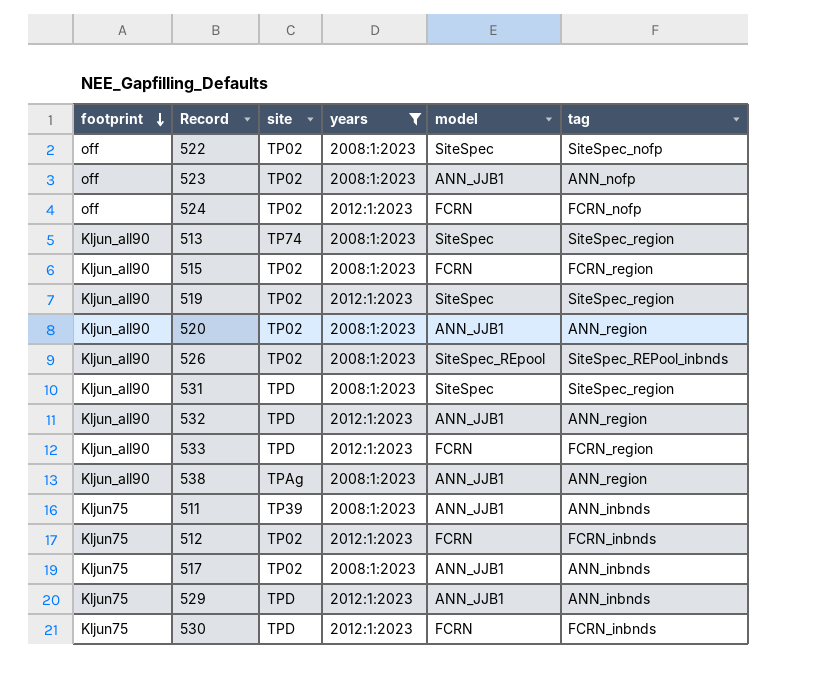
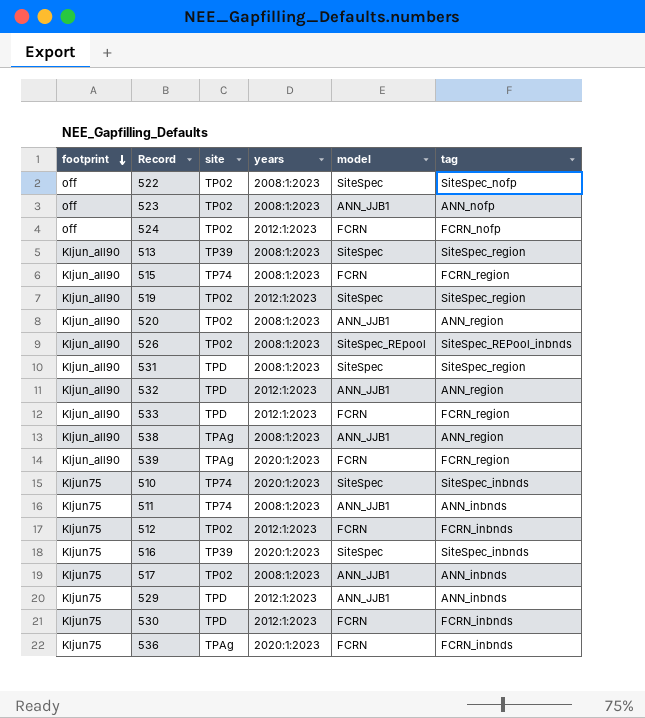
filter: years != 2020:1:2023 -> none
513 | site: TP74 -> TP39
515 | site: TP02 -> TP74
511 | site: TP39 -> TP74

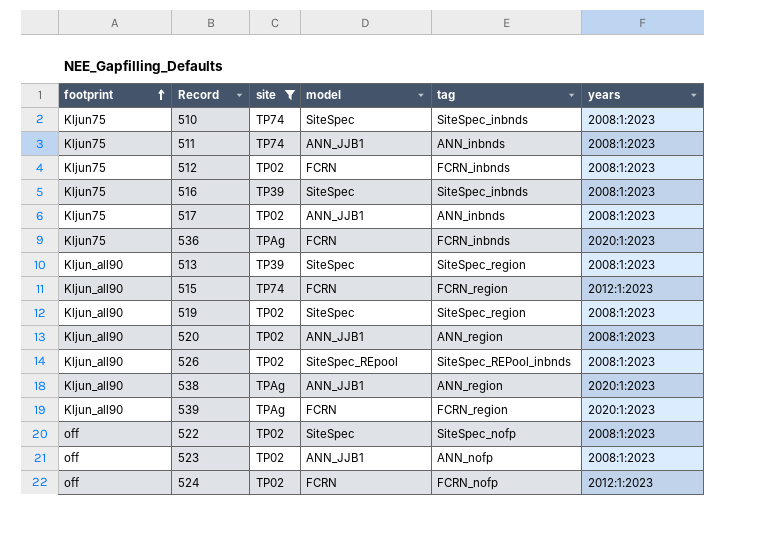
filter: none -> site != TPD
row order: footprint descending -> footprint ascending
column years | position: 4 -> 6
510 | years: 2020:1:2023 -> 2008:1:2023
512 | years: 2012:1:2023 -> 2008:1:2023
516 | years: 2020:1:2023 -> 2008:1:2023
515 | years: 2008:1:2023 -> 2012:1:2023
519 | years: 2012:1:2023 -> 2008:1:2023
538 | years: 2008:1:2023 -> 2020:1:2023

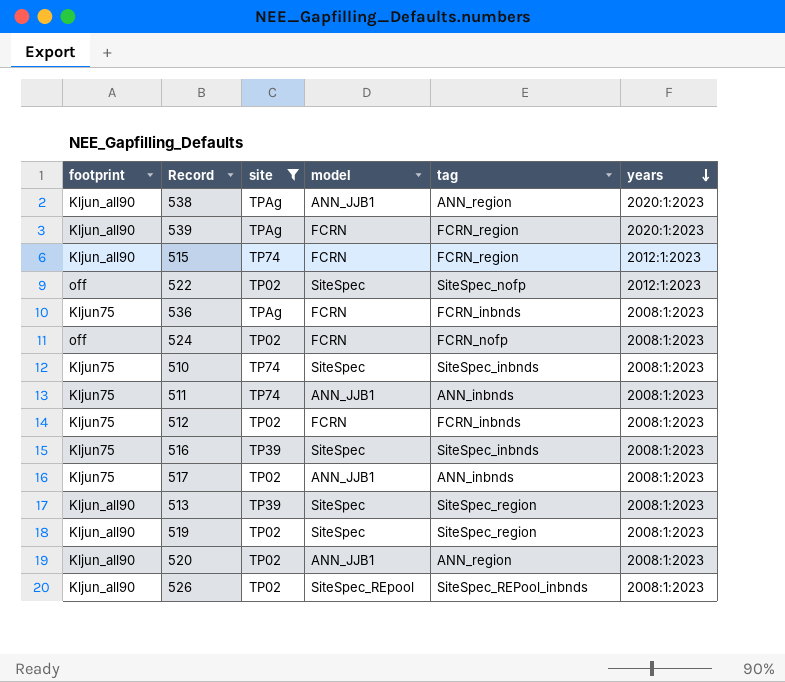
row order: footprint ascending -> years descending
row 523: off | TP02 | ANN_JJB1 | ANN_nofp | 2008:1:2023 -> none
522 | years: 2008:1:2023 -> 2012:1:2023
536 | years: 2020:1:2023 -> 2008:1:2023
524 | years: 2012:1:2023 -> 2008:1:2023

